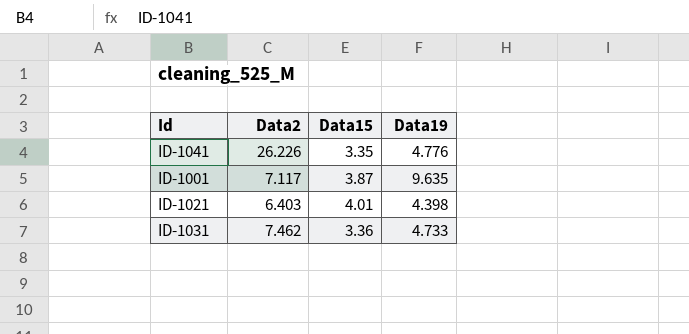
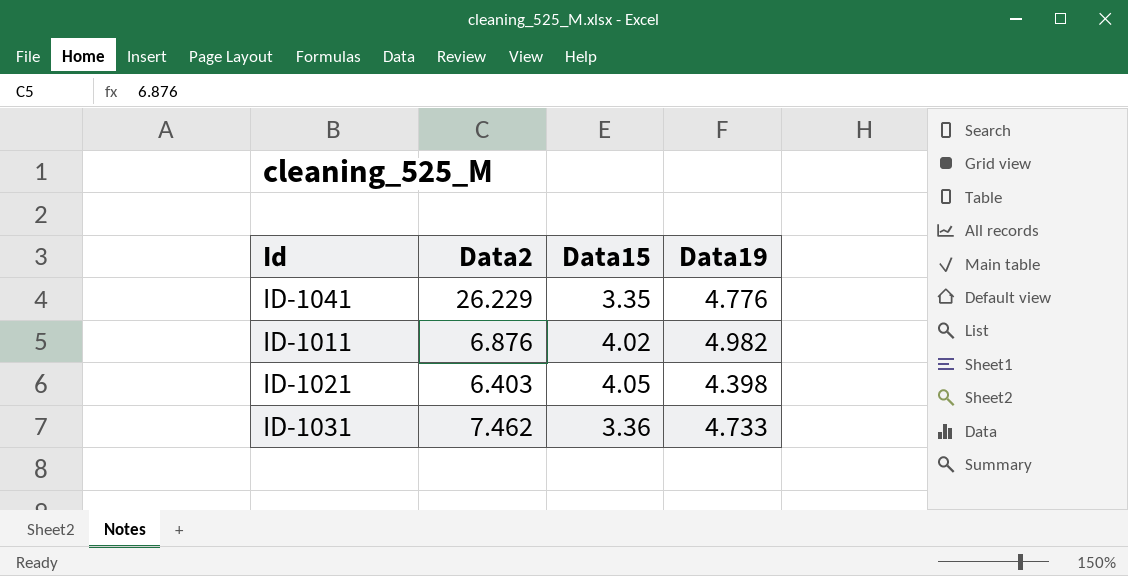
row ID-1001: 7.117 | 3.87 | 9.635 -> none
ID-1041 | Data2: 26.226 -> 26.229
row ID-1011: none -> 6.876 | 4.02 | 4.982
ID-1021 | Data15: 4.01 -> 4.05

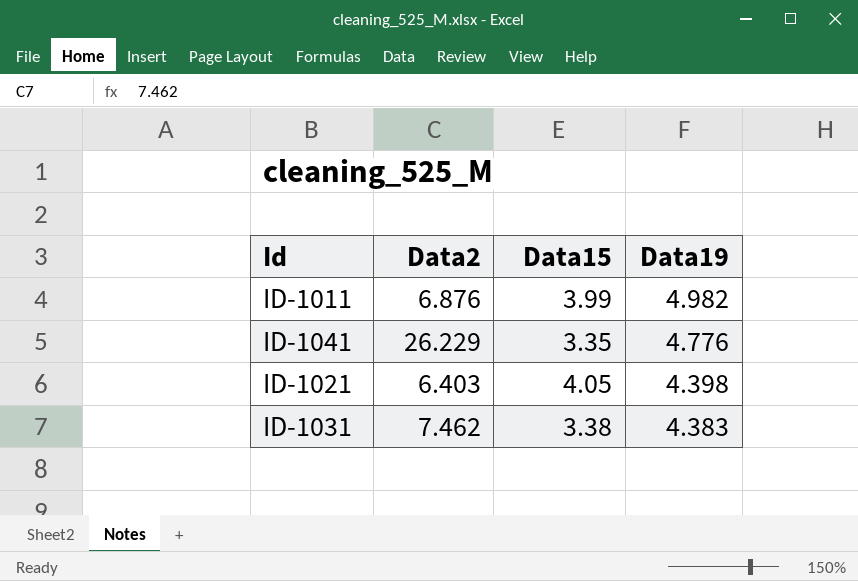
row order: none -> Data19 descending
ID-1011 | Data15: 4.02 -> 3.99
ID-1031 | Data15: 3.36 -> 3.38
ID-1031 | Data19: 4.733 -> 4.383

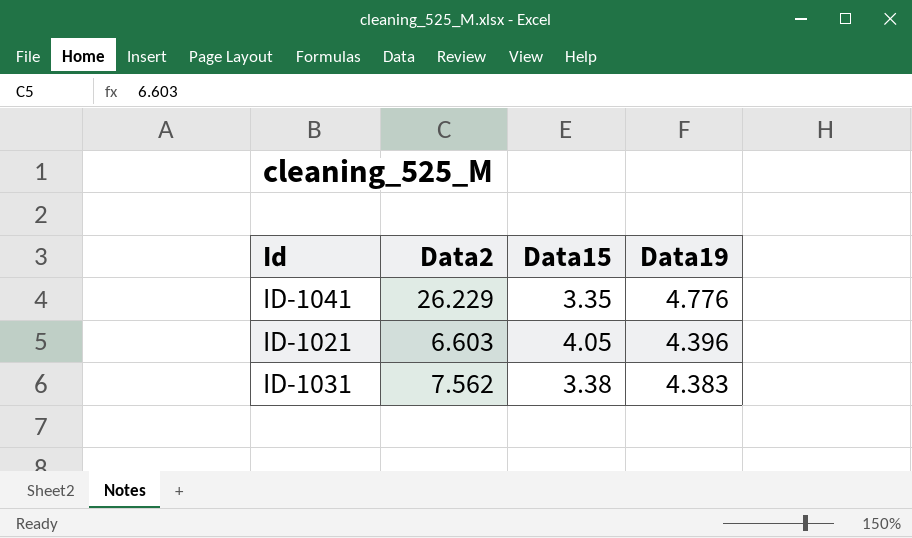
row ID-1011: 6.876 | 3.99 | 4.982 -> none
ID-1021 | Data2: 6.403 -> 6.603
ID-1021 | Data19: 4.398 -> 4.396
ID-1031 | Data2: 7.462 -> 7.562

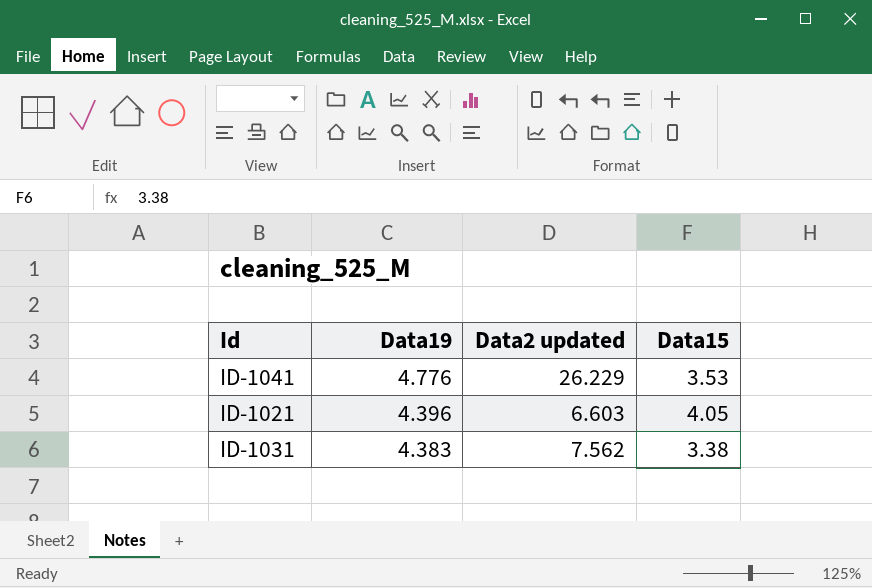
column Data19 | position: 4 -> 2
column name: Data2 -> Data2 updated
ID-1041 | Data15: 3.35 -> 3.53

